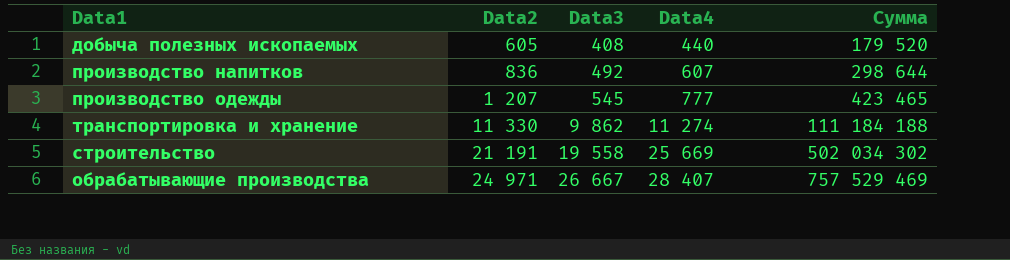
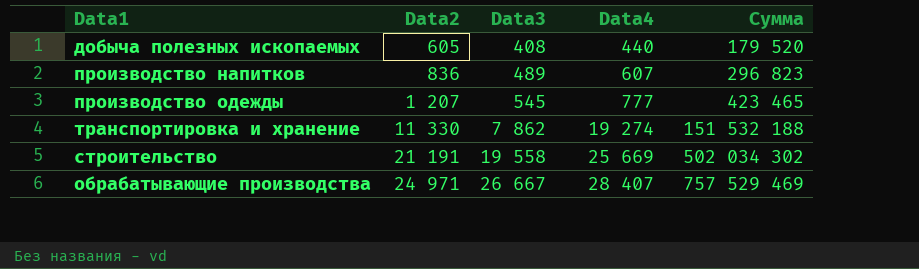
производство напитков | Data3: 492 -> 489
производство напитков | Сумма: 298 644 -> 296 823
транспортировка и хранение | Data3: 9 862 -> 7 862
транспортировка и хранение | Data4: 11 274 -> 19 274
транспортировка и хранение | Сумма: 111 184 188 -> 151 532 188

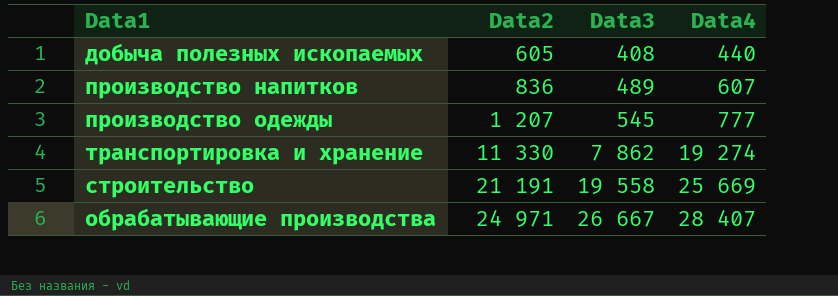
column Сумма | formula: [Data3] * [Data4] -> none

